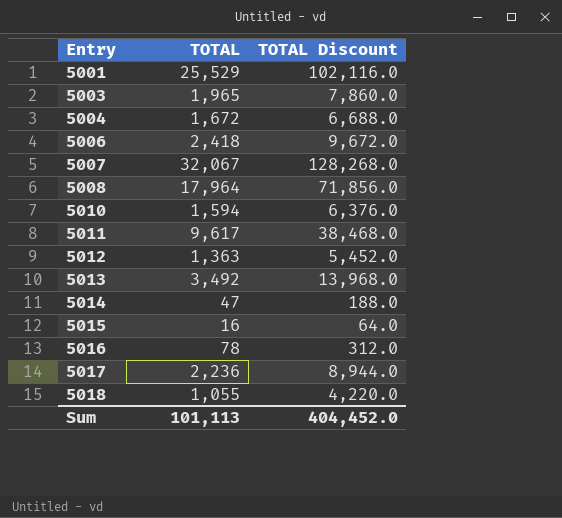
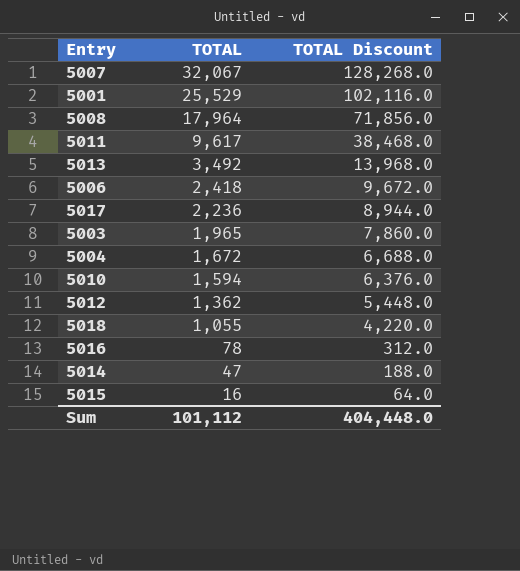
row order: Entry ascending -> TOTAL descending
5012 | TOTAL: 1,363 -> 1,362
5012 | TOTAL Discount: 5,452.0 -> 5,448.0
Sum | TOTAL: 101,113 -> 101,112
Sum | TOTAL Discount: 404,452.0 -> 404,448.0

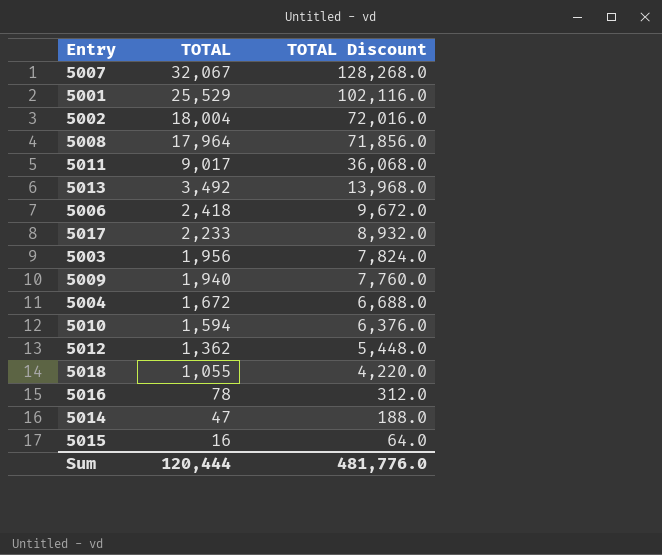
row 5002: none -> 18,004 | 72,016.0
5011 | TOTAL: 9,617 -> 9,017
5011 | TOTAL Discount: 38,468.0 -> 36,068.0
5017 | TOTAL: 2,236 -> 2,233
5017 | TOTAL Discount: 8,944.0 -> 8,932.0
5003 | TOTAL: 1,965 -> 1,956
5003 | TOTAL Discount: 7,860.0 -> 7,824.0
row 5009: none -> 1,940 | 7,760.0
Sum | TOTAL: 101,112 -> 120,444
Sum | TOTAL Discount: 404,448.0 -> 481,776.0

